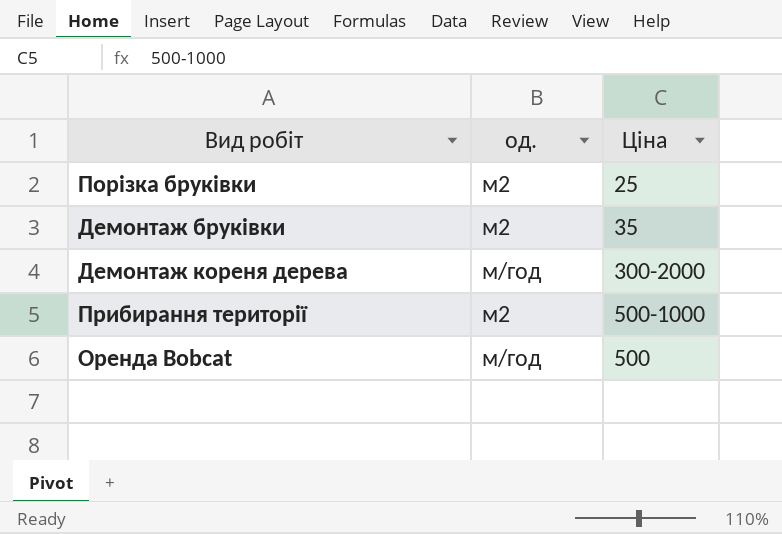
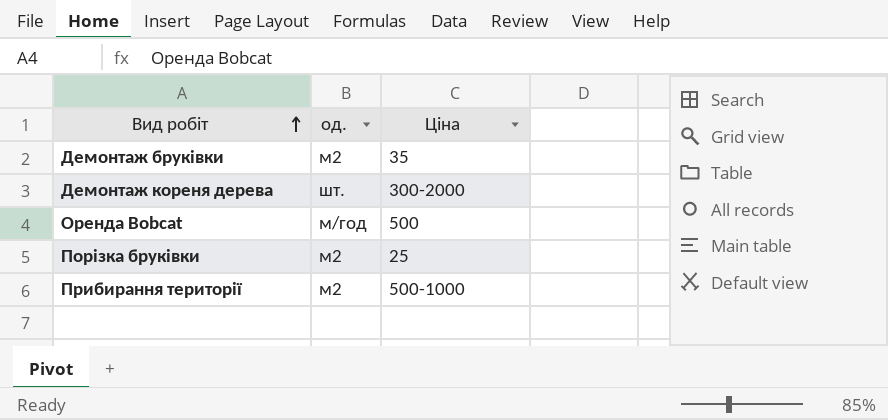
row order: none -> Вид робіт ascending
Демонтаж кореня дерева | од.: м/год -> шт.

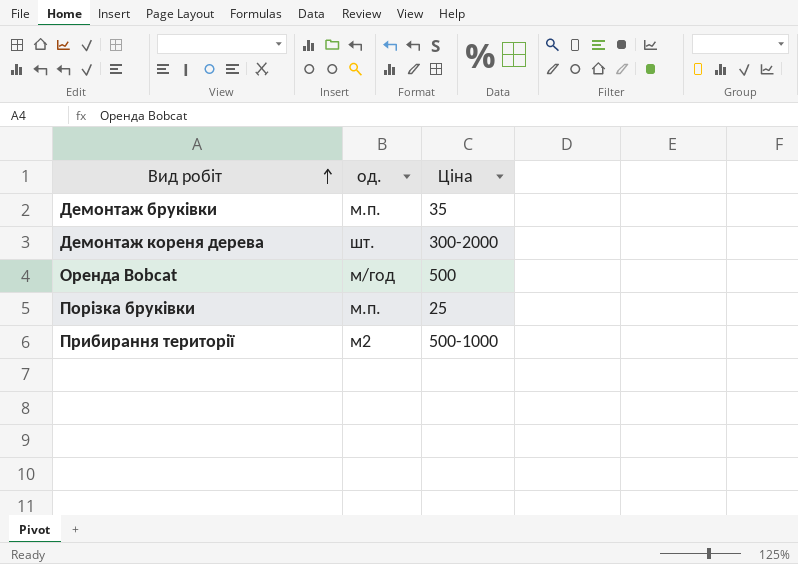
Демонтаж бруківки | од.: м2 -> м.п.
Порізка бруківки | од.: м2 -> м.п.

